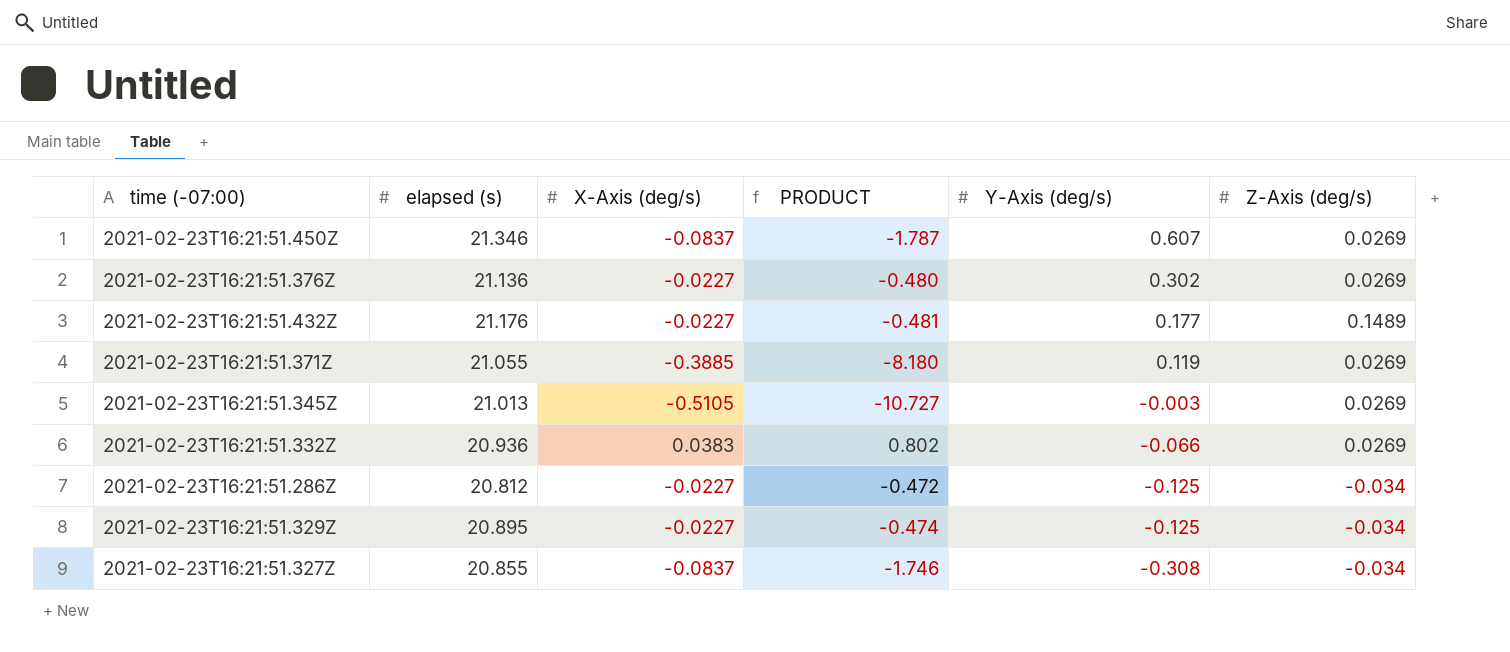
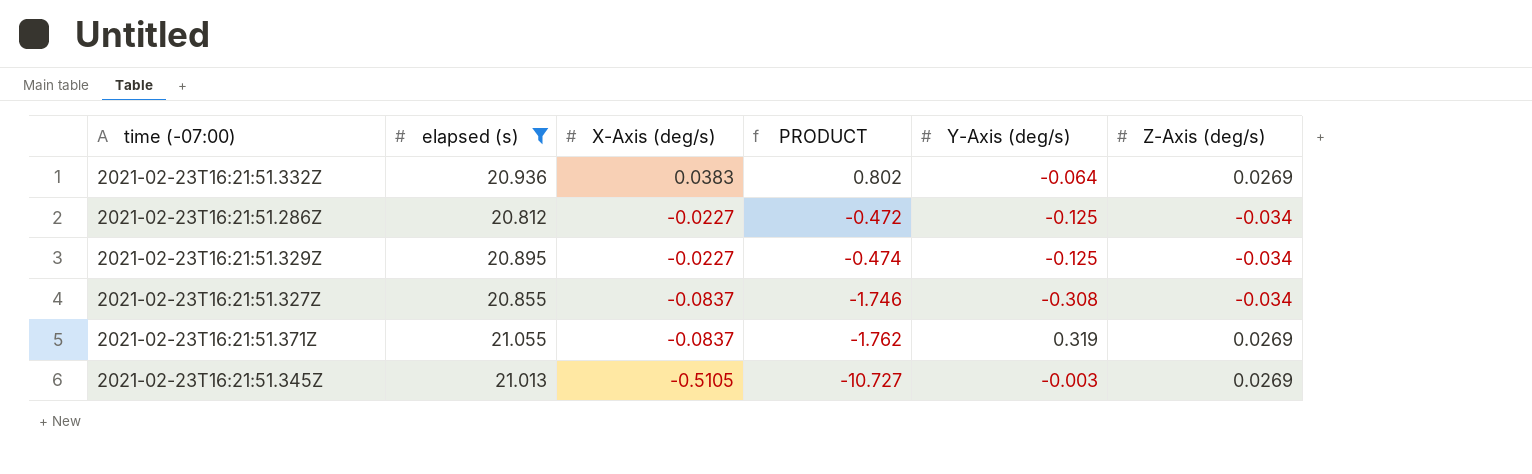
filter: none -> elapsed (s) <= 21.055
row order: Y-Axis (deg/s) descending -> X-Axis (deg/s) descending
2021-02-23T16:21:51.332Z | Y-Axis (deg/s): -0.066 -> -0.064
2021-02-23T16:21:51.371Z | X-Axis (deg/s): -0.3885 -> -0.0837
2021-02-23T16:21:51.371Z | PRODUCT: -8.180 -> -1.762
2021-02-23T16:21:51.371Z | Y-Axis (deg/s): 0.119 -> 0.319

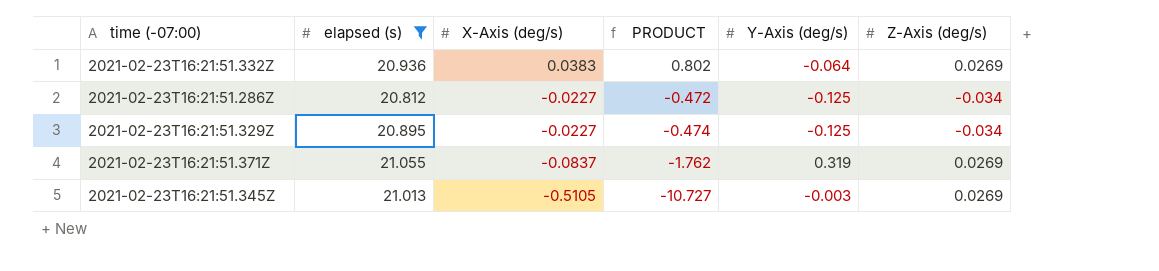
row 2021-02-23T16:21:51.327Z: 20.855 | -0.0837 | -1.746 | -0.308 | -0.034 -> none

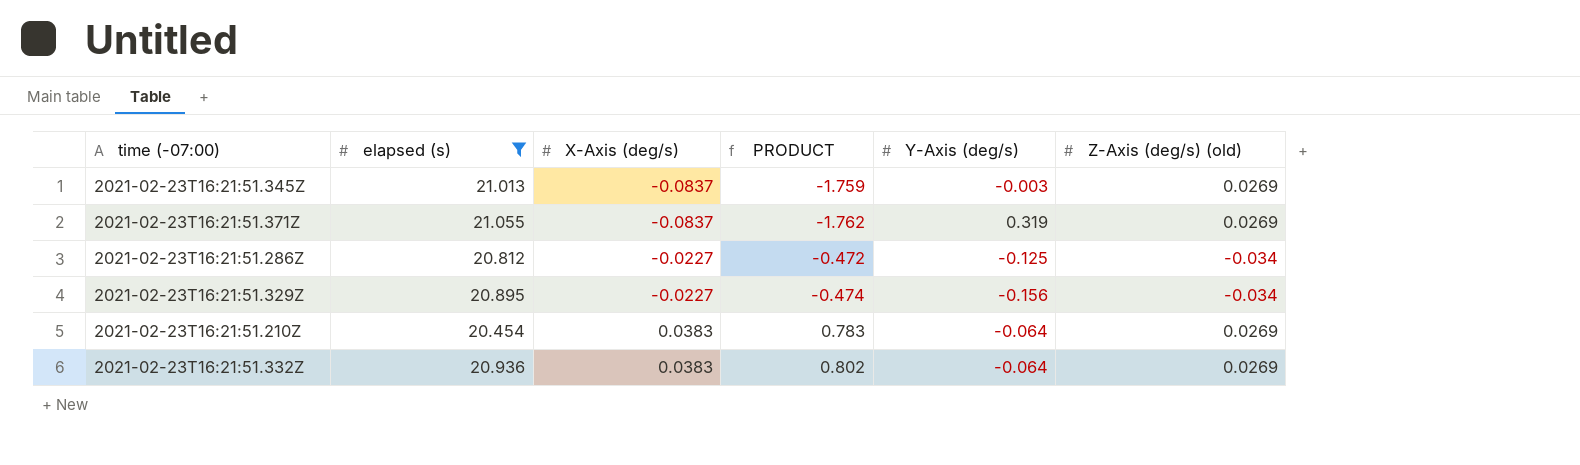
row order: X-Axis (deg/s) descending -> X-Axis (deg/s) ascending
column name: Z-Axis (deg/s) -> Z-Axis (deg/s) (old)
2021-02-23T16:21:51.345Z | X-Axis (deg/s): -0.5105 -> -0.0837
2021-02-23T16:21:51.345Z | PRODUCT: -10.727 -> -1.759
2021-02-23T16:21:51.329Z | Y-Axis (deg/s): -0.125 -> -0.156
row 2021-02-23T16:21:51.210Z: none -> 20.454 | 0.0383 | 0.783 | -0.064 | 0.0269

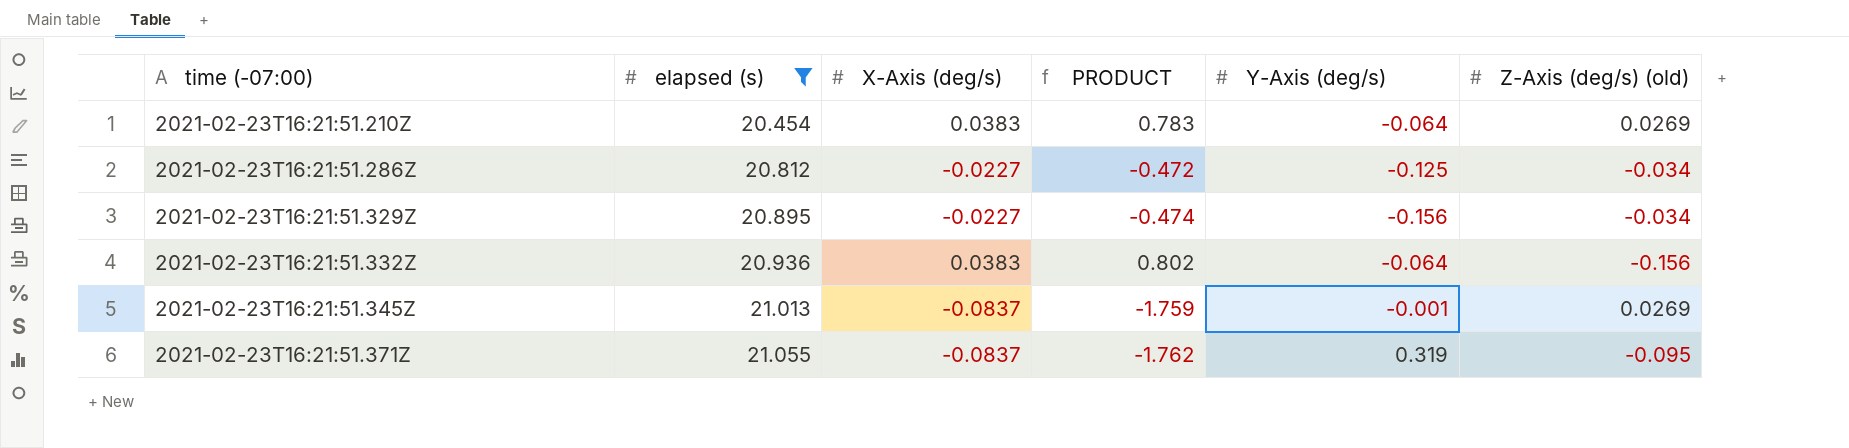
row order: X-Axis (deg/s) ascending -> time (-07:00) ascending
2021-02-23T16:21:51.332Z | Z-Axis (deg/s) (old): 0.0269 -> -0.156
2021-02-23T16:21:51.345Z | Y-Axis (deg/s): -0.003 -> -0.001
2021-02-23T16:21:51.371Z | Z-Axis (deg/s) (old): 0.0269 -> -0.095

